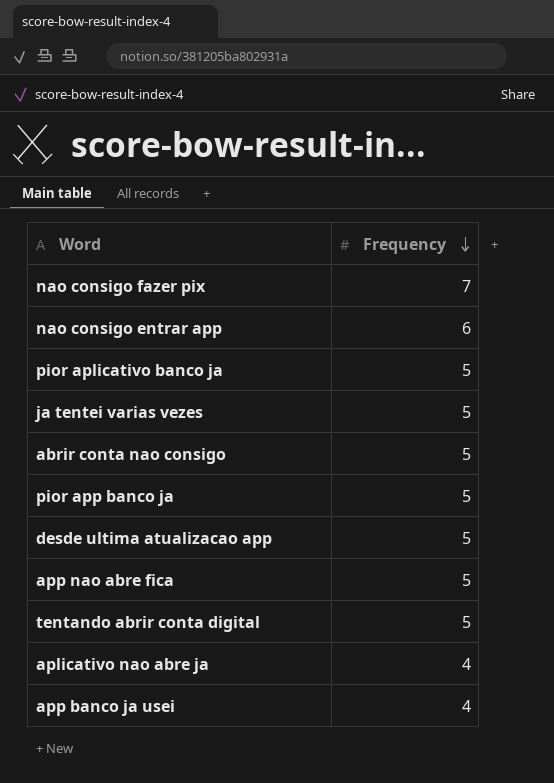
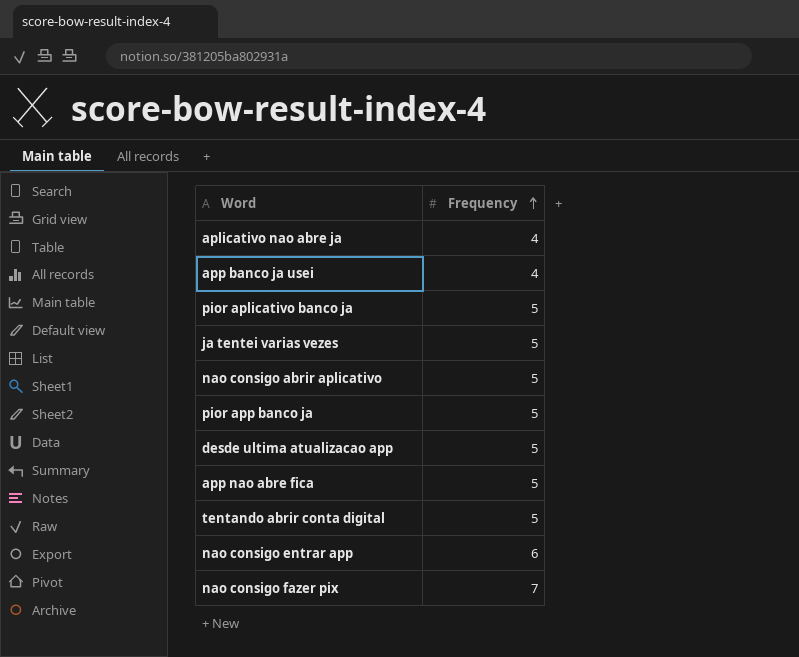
row order: Frequency descending -> Frequency ascending
row abrir conta nao consigo: 5 -> none
row nao consigo abrir aplicativo: none -> 5

